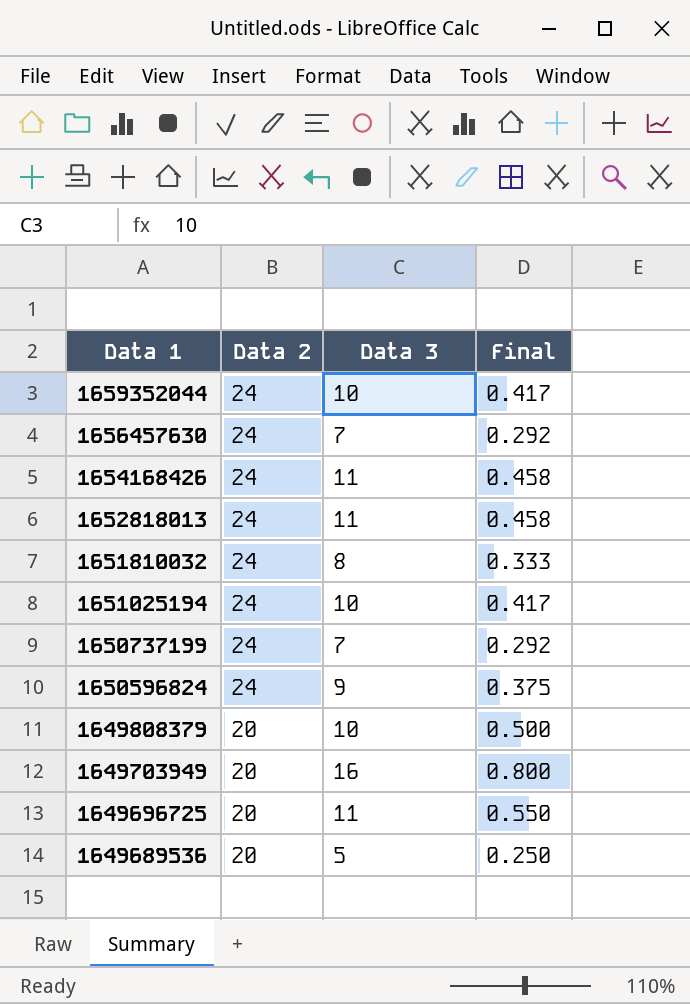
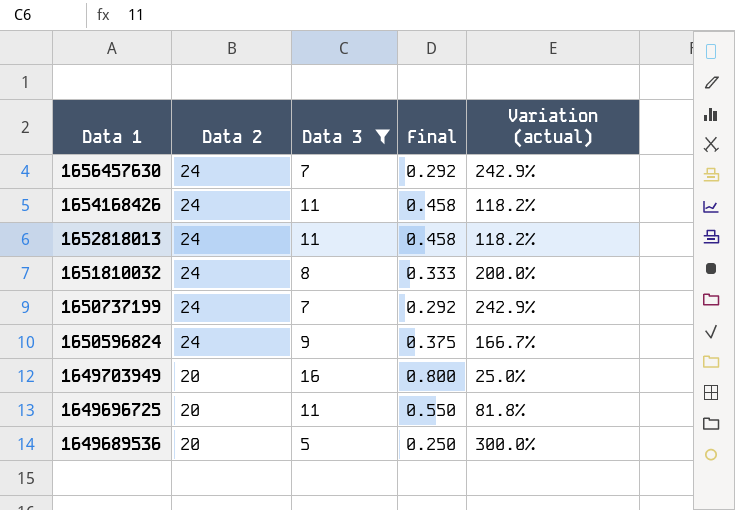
filter: none -> Data 3 != 10
column Variation (actual) | formula: none -> ([Data 2] - [Data 3]) / [Data 3]

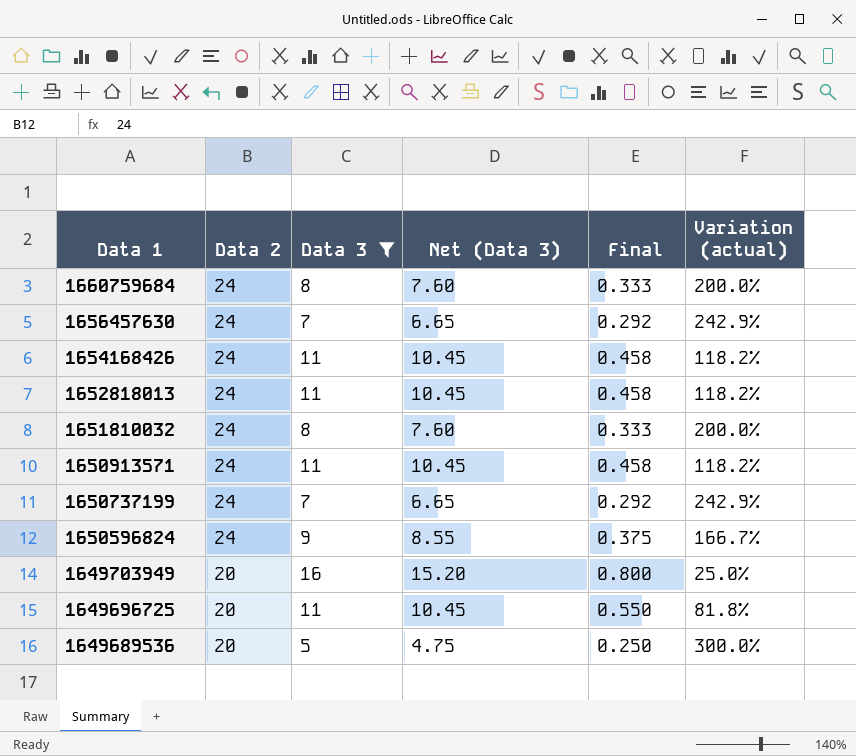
column Net (Data 3) | formula: none -> [Data 3] * 0.95
row 1660759684: none -> 24 | 8 | 7.60 | 0.333 | 200.0%
row 1650913571: none -> 24 | 11 | 10.45 | 0.458 | 118.2%

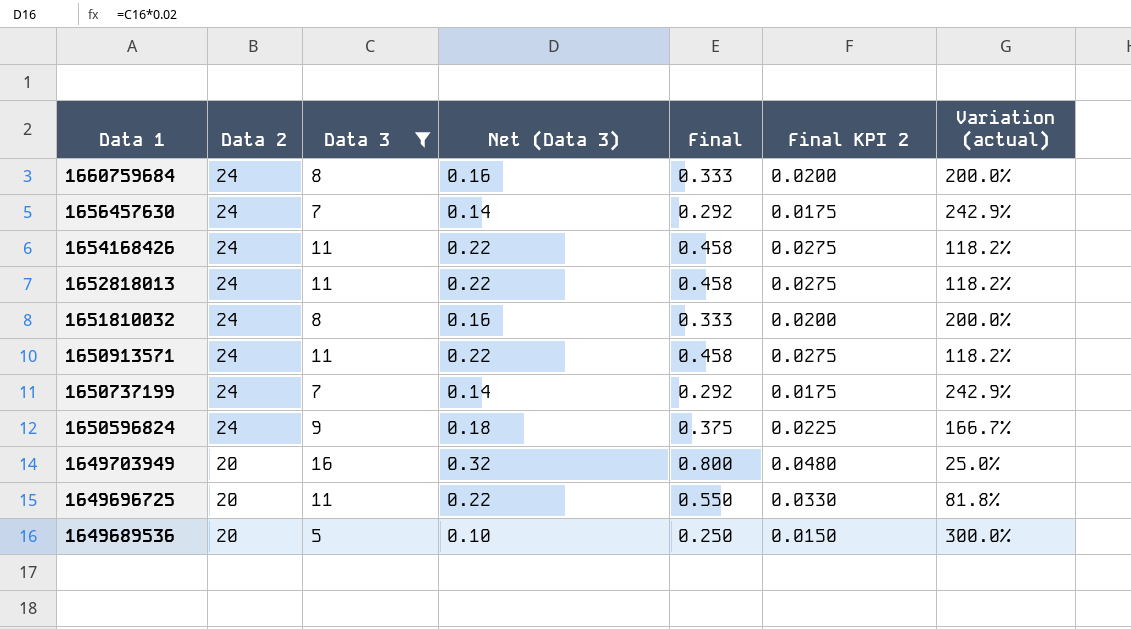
column Net (Data 3) | formula: [Data 3] * 0.95 -> [Data 3] * 0.02
column Final KPI 2 | formula: none -> [Final] * 0.06

